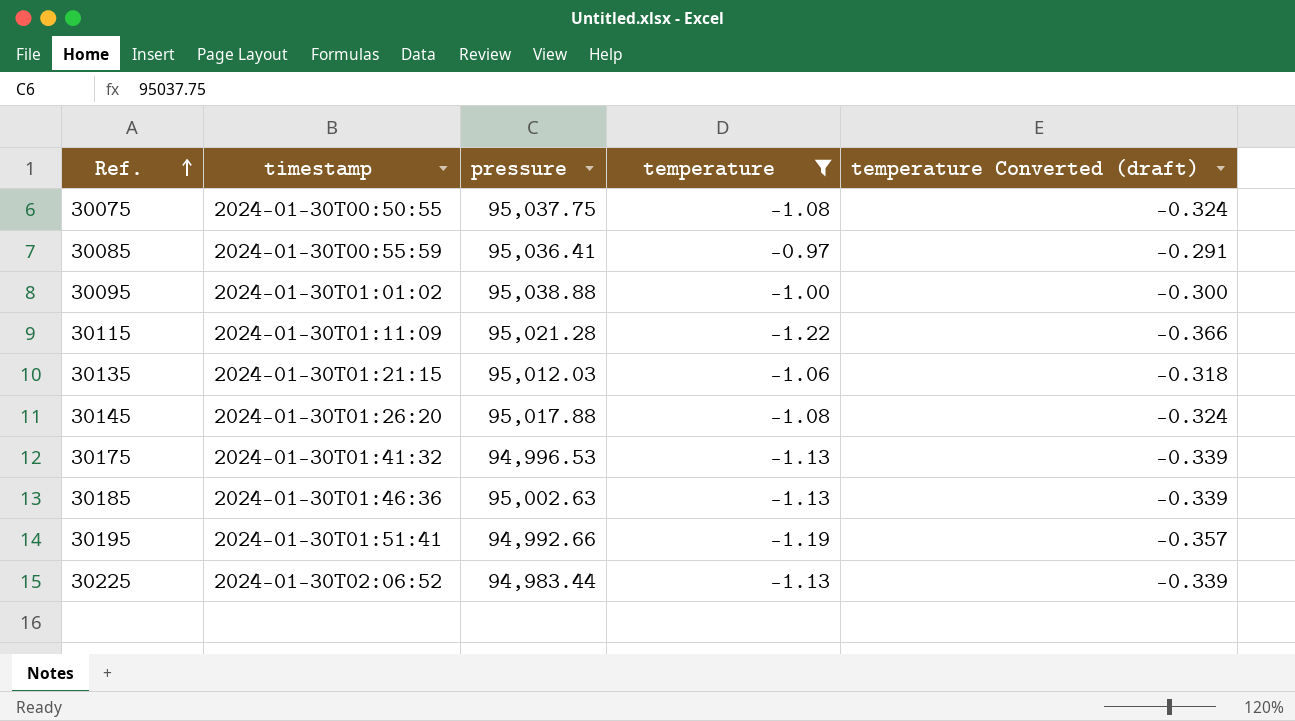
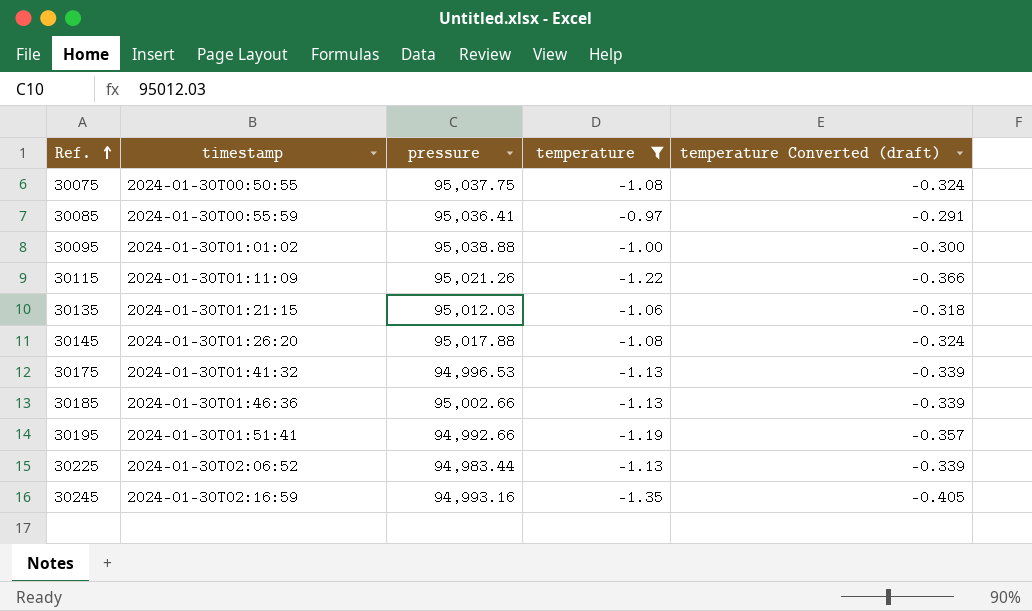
30115 | pressure: 95,021.28 -> 95,021.26
30185 | pressure: 95,002.63 -> 95,002.66
row 30245: none -> 2024-01-30T02:16:59 | 94,993.16 | -1.35 | -0.405

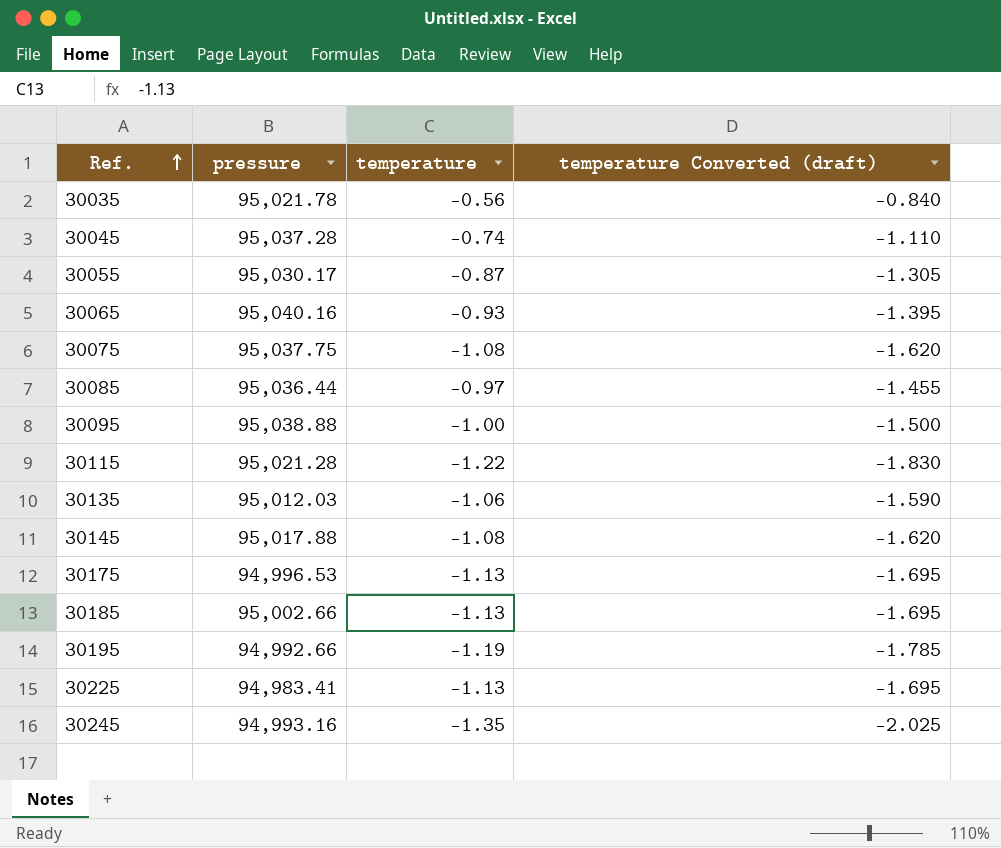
filter: temperature <= -0.97 -> none
column timestamp | position: 2 -> none
column temperature Converted (draft) | formula: [temperature] * 0.3 -> [temperature] * 1.5
30085 | pressure: 95,036.41 -> 95,036.44
30115 | pressure: 95,021.26 -> 95,021.28
30225 | pressure: 94,983.44 -> 94,983.41

